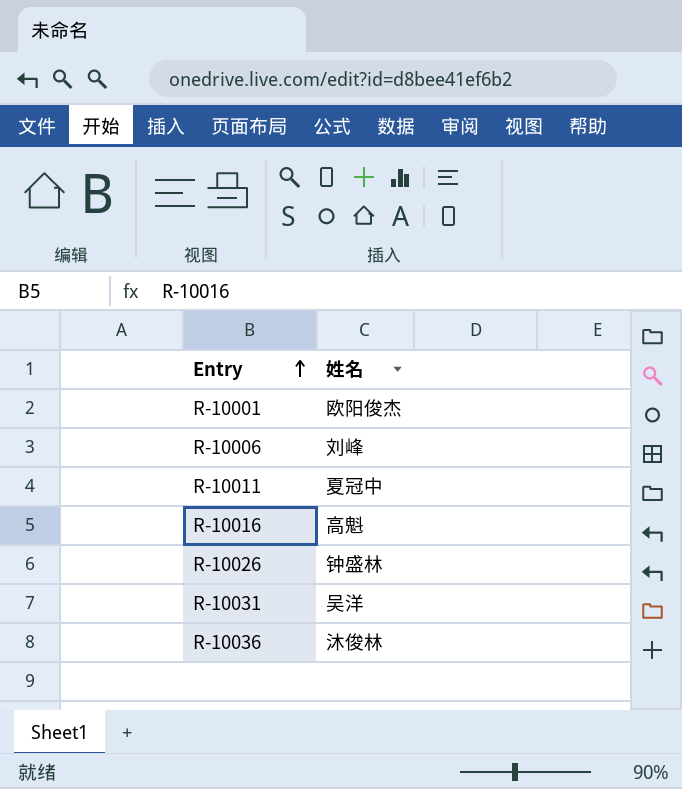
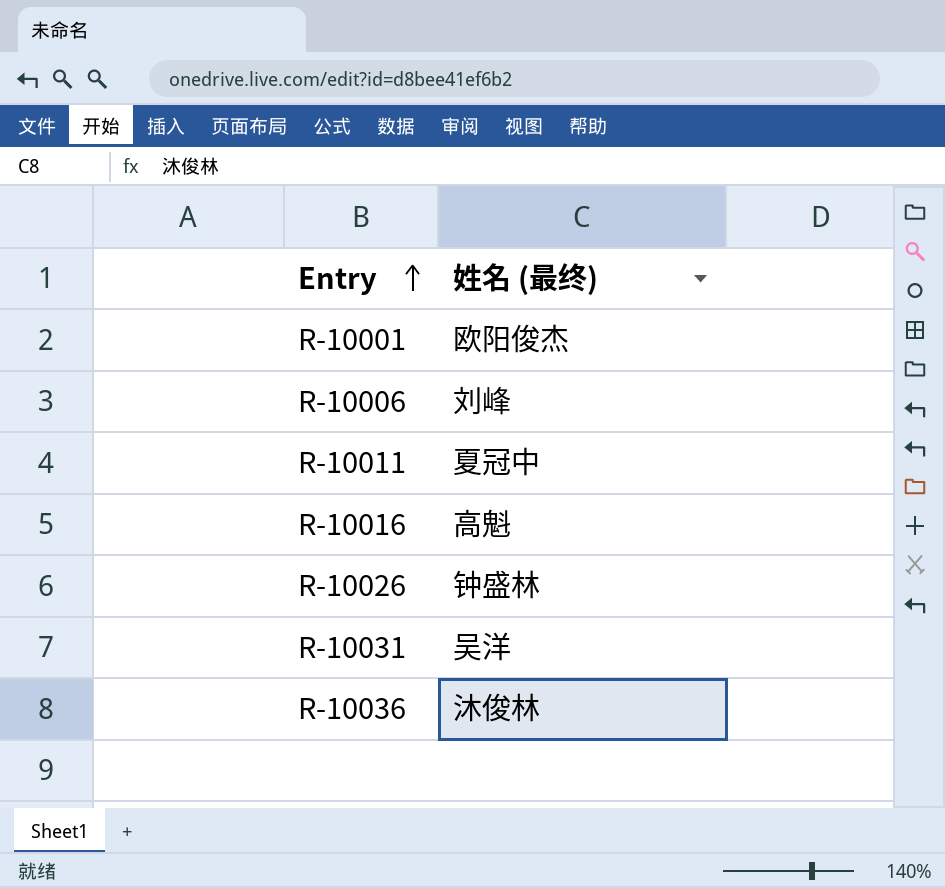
column name: 姓名 -> 姓名 (最终)

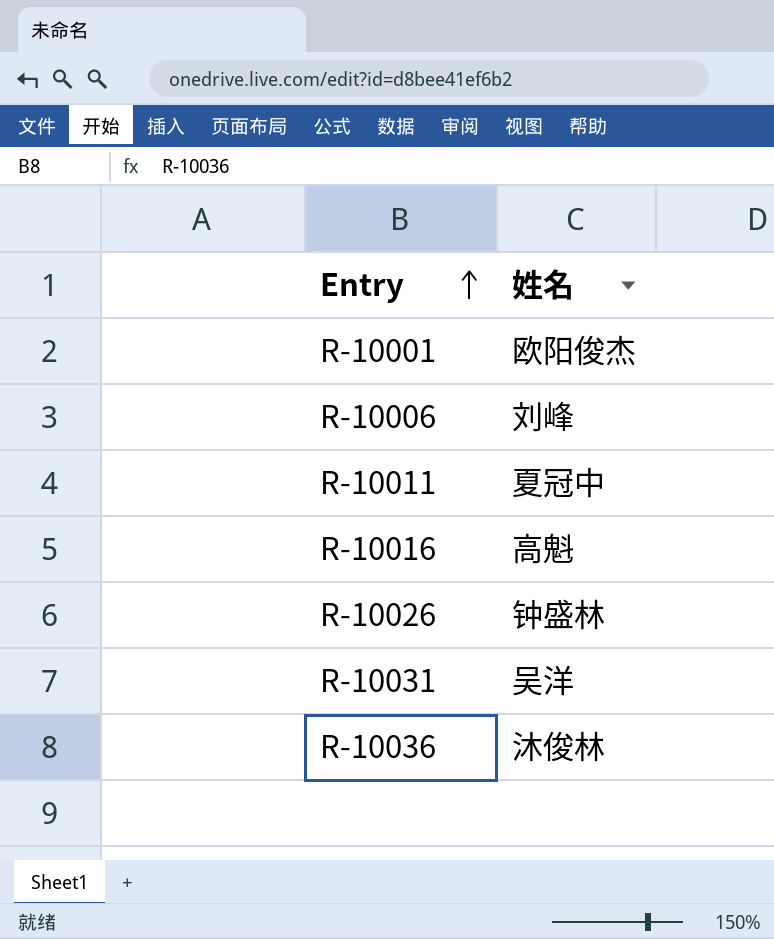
column name: 姓名 (最终) -> 姓名

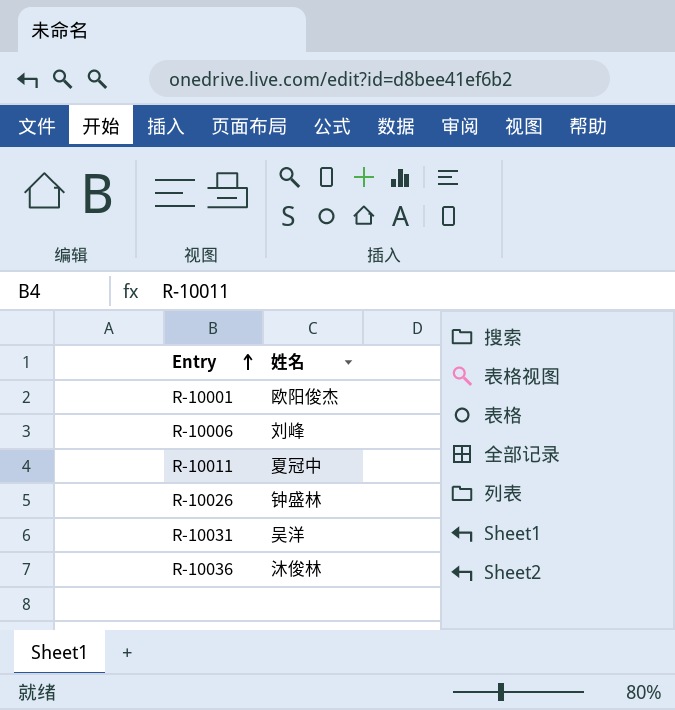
row R-10016: 高魁 -> none

